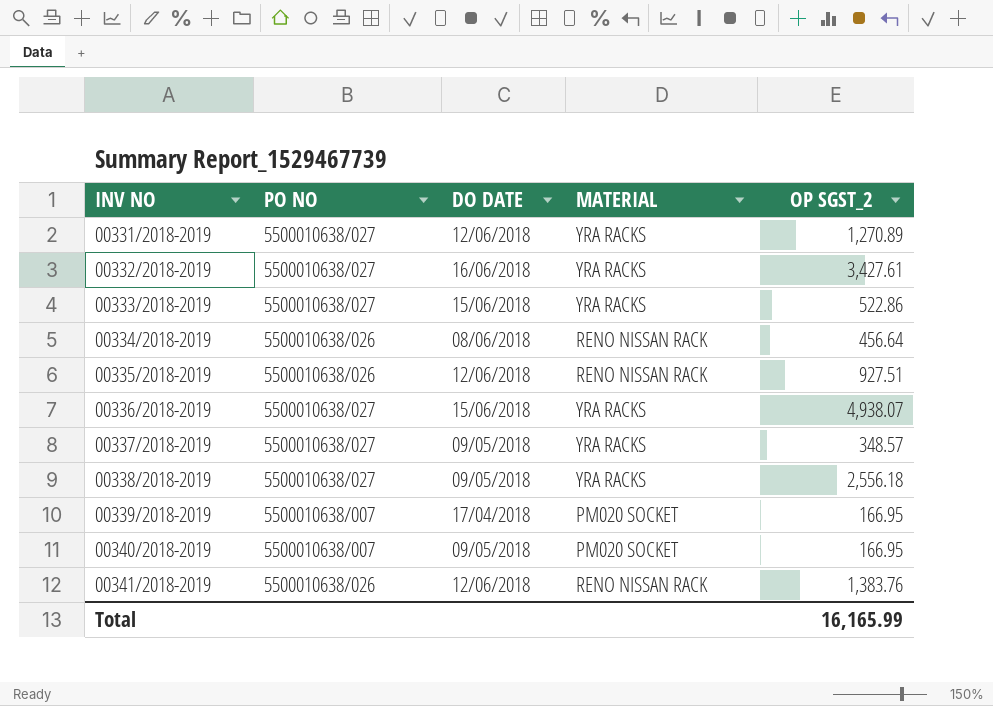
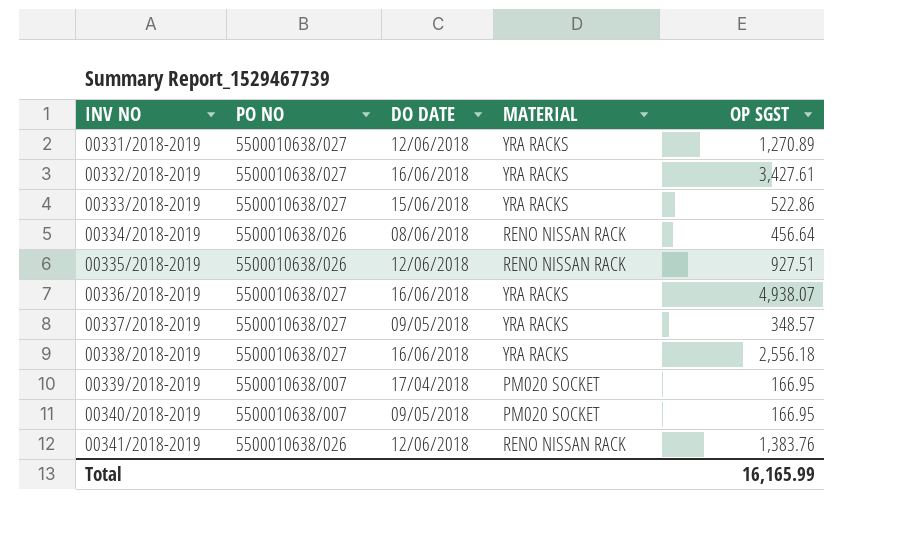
column name: OP SGST_2 -> OP SGST
00336/2018-2019 | DO DATE: 15/06/2018 -> 16/06/2018
00338/2018-2019 | DO DATE: 09/05/2018 -> 16/06/2018

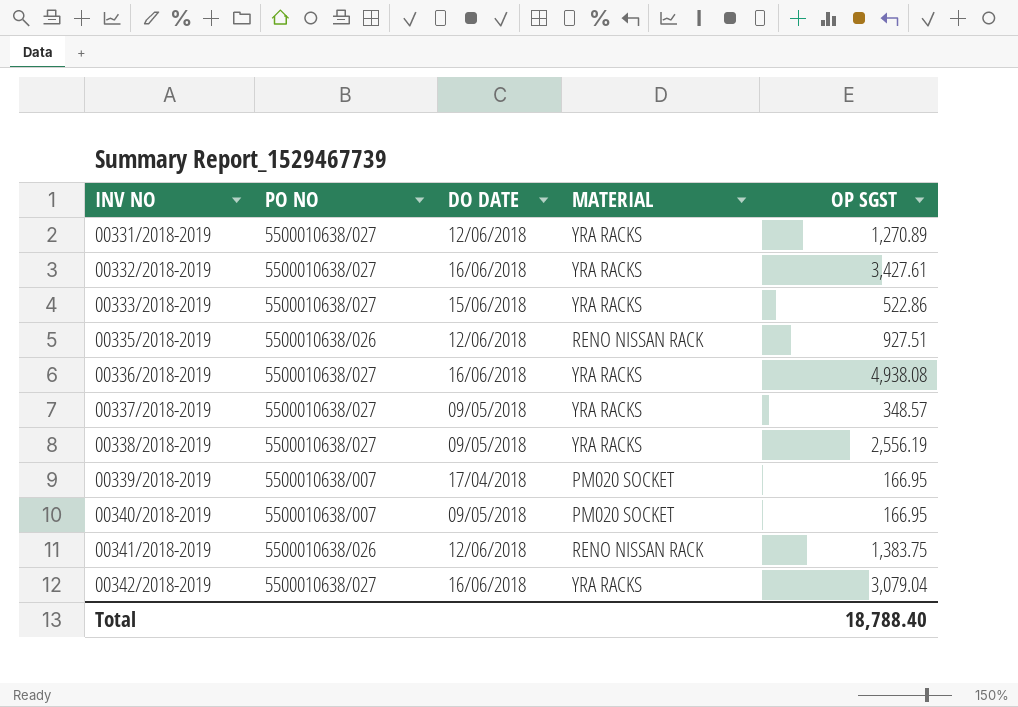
row 00334/2018-2019: 5500010638/026 | 08/06/2018 | RENO NISSAN RACK | 456.64 -> none
00336/2018-2019 | OP SGST: 4,938.07 -> 4,938.08
00338/2018-2019 | DO DATE: 16/06/2018 -> 09/05/2018
00338/2018-2019 | OP SGST: 2,556.18 -> 2,556.19
00341/2018-2019 | OP SGST: 1,383.76 -> 1,383.75
row 00342/2018-2019: none -> 5500010638/027 | 16/06/2018 | YRA RACKS | 3,079.04
Total | OP SGST: 16,165.99 -> 18,788.40

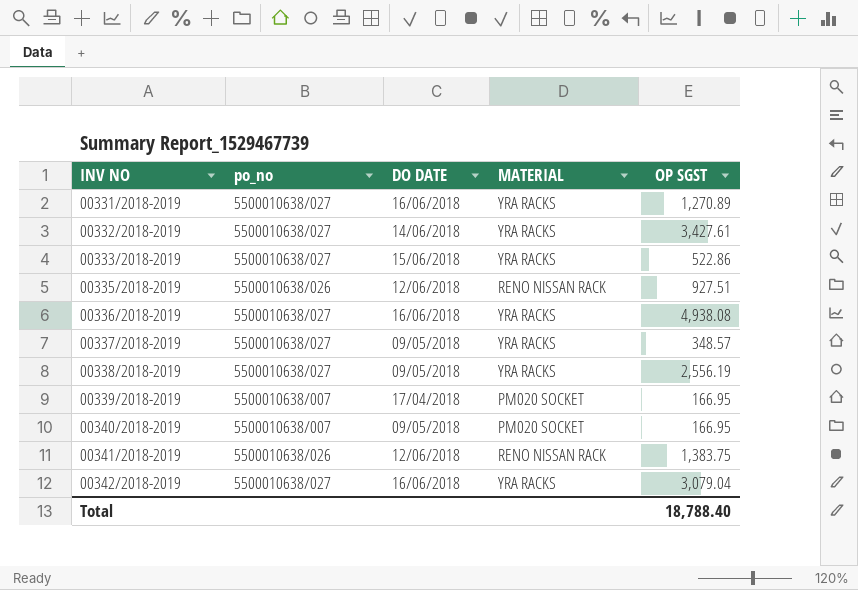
column name: PO NO -> po_no
00331/2018-2019 | DO DATE: 12/06/2018 -> 16/06/2018
00332/2018-2019 | DO DATE: 16/06/2018 -> 14/06/2018

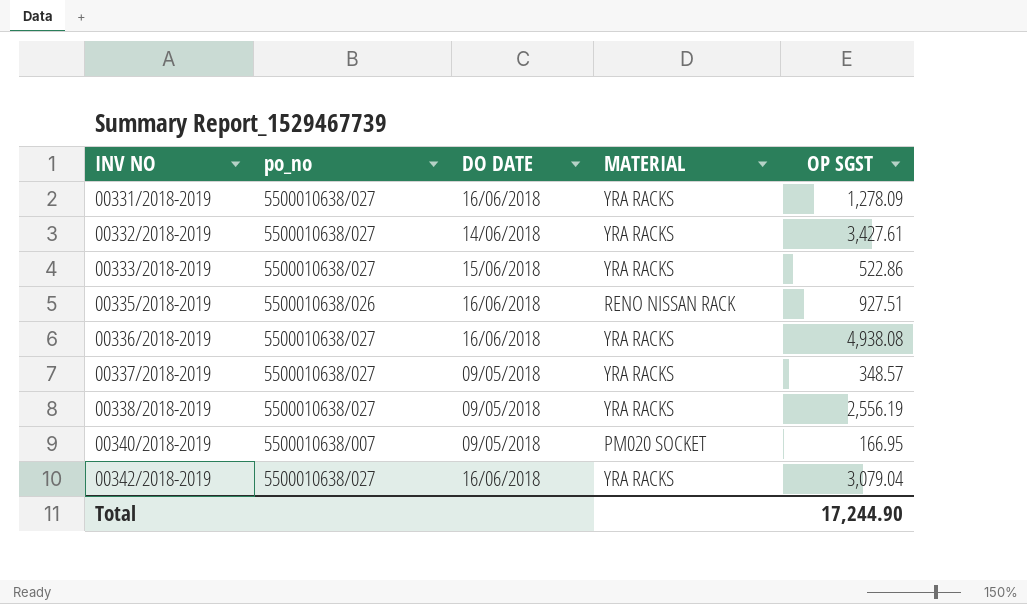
row 00339/2018-2019: 5500010638/007 | 17/04/2018 | PM020 SOCKET | 166.95 -> none
row 00341/2018-2019: 5500010638/026 | 12/06/2018 | RENO NISSAN RACK | 1,383.75 -> none
00331/2018-2019 | OP SGST: 1,270.89 -> 1,278.09
00335/2018-2019 | DO DATE: 12/06/2018 -> 16/06/2018
Total | OP SGST: 18,788.40 -> 17,244.90

